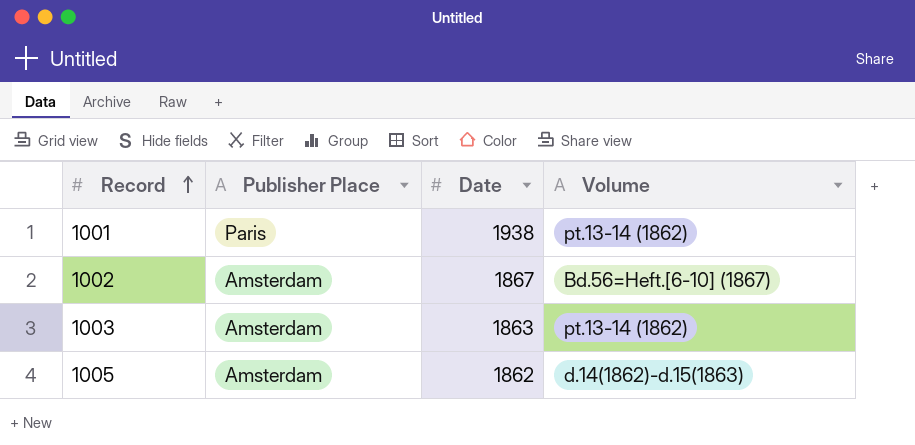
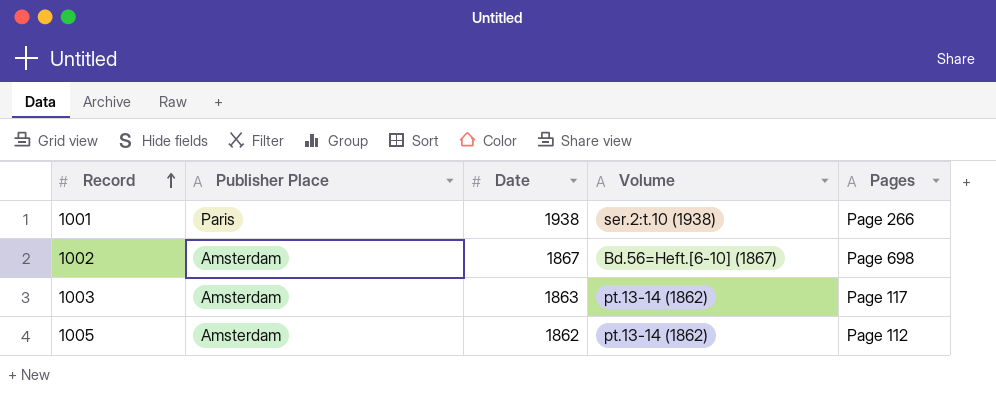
column Pages | position: none -> 5
1001 | Volume: pt.13-14 (1862) -> ser.2:t.10 (1938)
1005 | Volume: d.14(1862)-d.15(1863) -> pt.13-14 (1862)

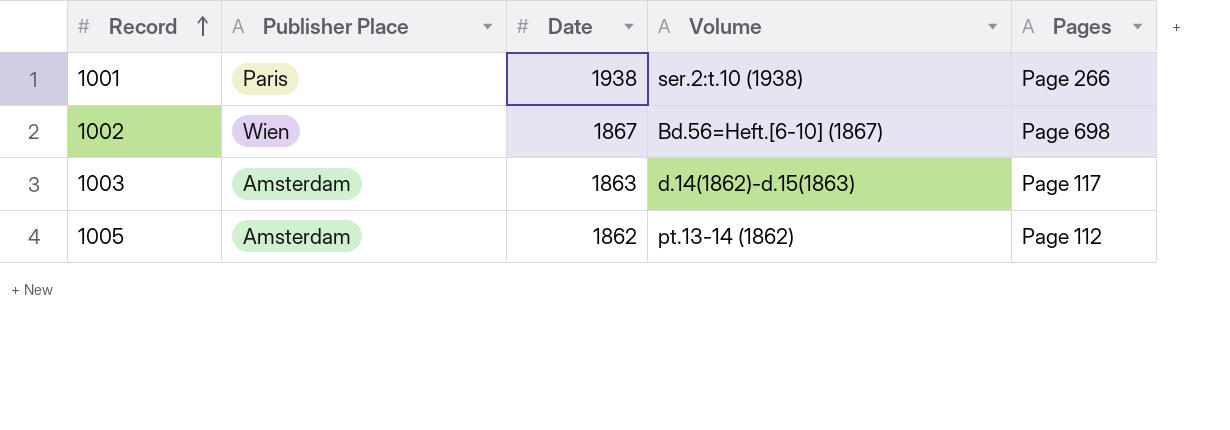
1002 | Publisher Place: Amsterdam -> Wien
1003 | Volume: pt.13-14 (1862) -> d.14(1862)-d.15(1863)

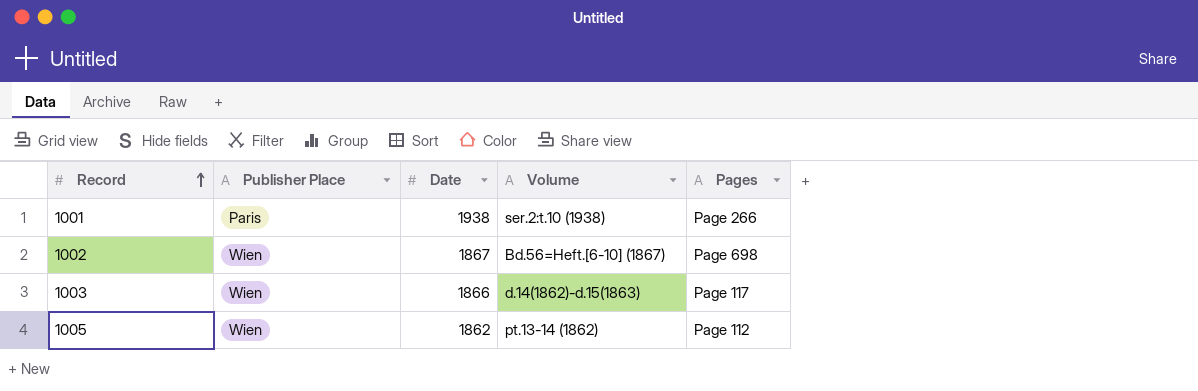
1003 | Publisher Place: Amsterdam -> Wien
1003 | Date: 1863 -> 1866
1005 | Publisher Place: Amsterdam -> Wien

